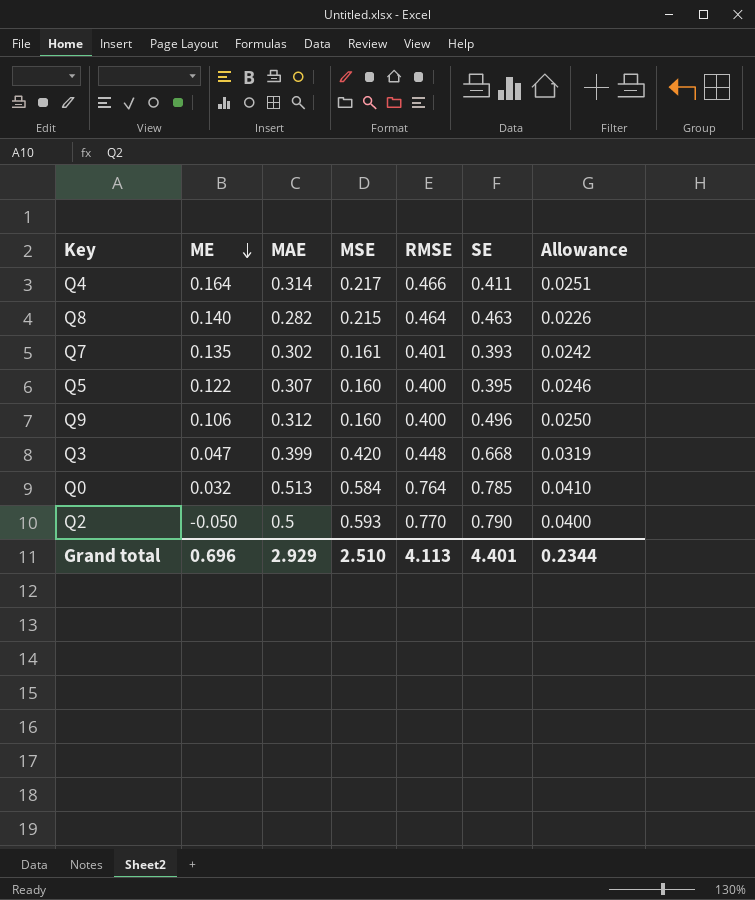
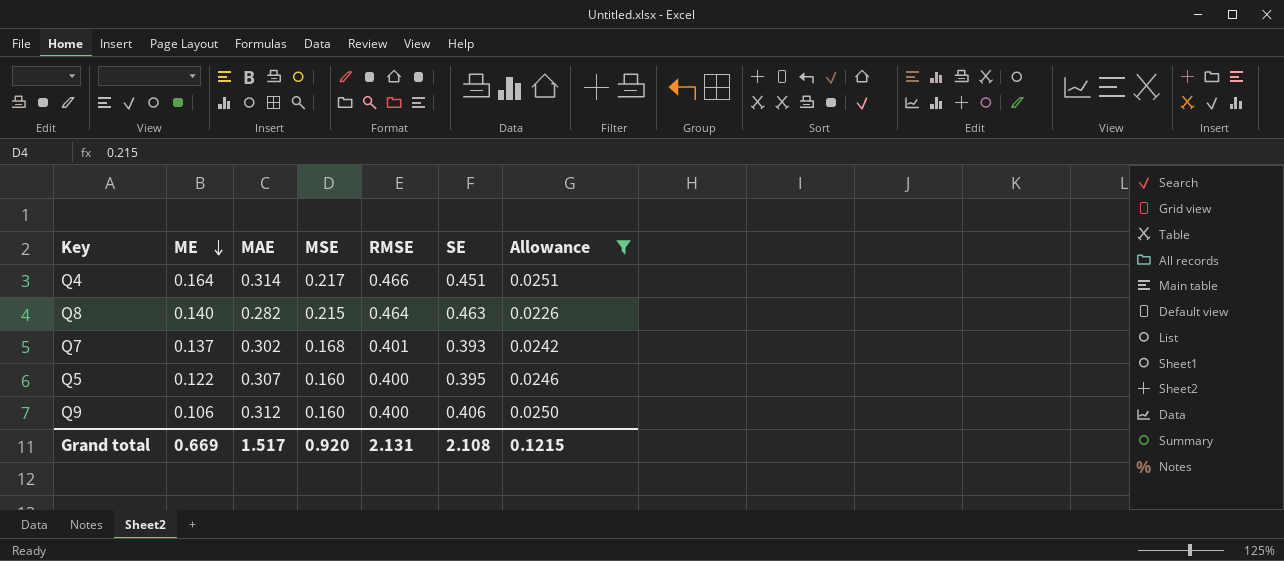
filter: none -> Allowance <= 0.0251
Q4 | SE: 0.411 -> 0.451
Q7 | ME: 0.135 -> 0.137
Q7 | MSE: 0.161 -> 0.168
Q9 | SE: 0.496 -> 0.406
Grand total | ME: 0.696 -> 0.669
Grand total | MAE: 2.929 -> 1.517
Grand total | MSE: 2.510 -> 0.920
Grand total | RMSE: 4.113 -> 2.131
Grand total | SE: 4.401 -> 2.108
Grand total | Allowance: 0.2344 -> 0.1215

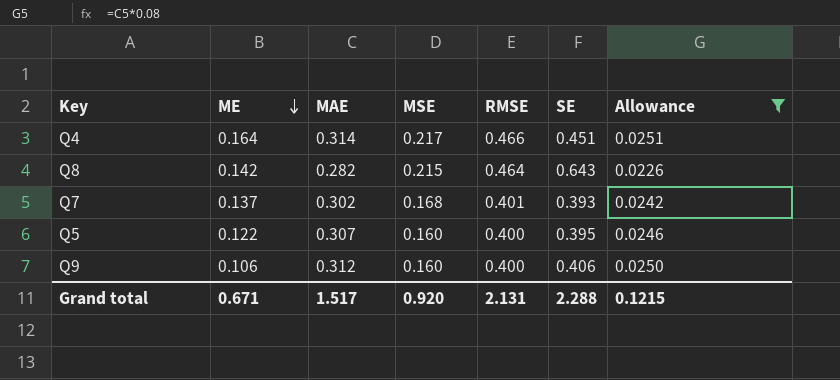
Q8 | ME: 0.140 -> 0.142
Q8 | SE: 0.463 -> 0.643
Grand total | ME: 0.669 -> 0.671
Grand total | SE: 2.108 -> 2.288

